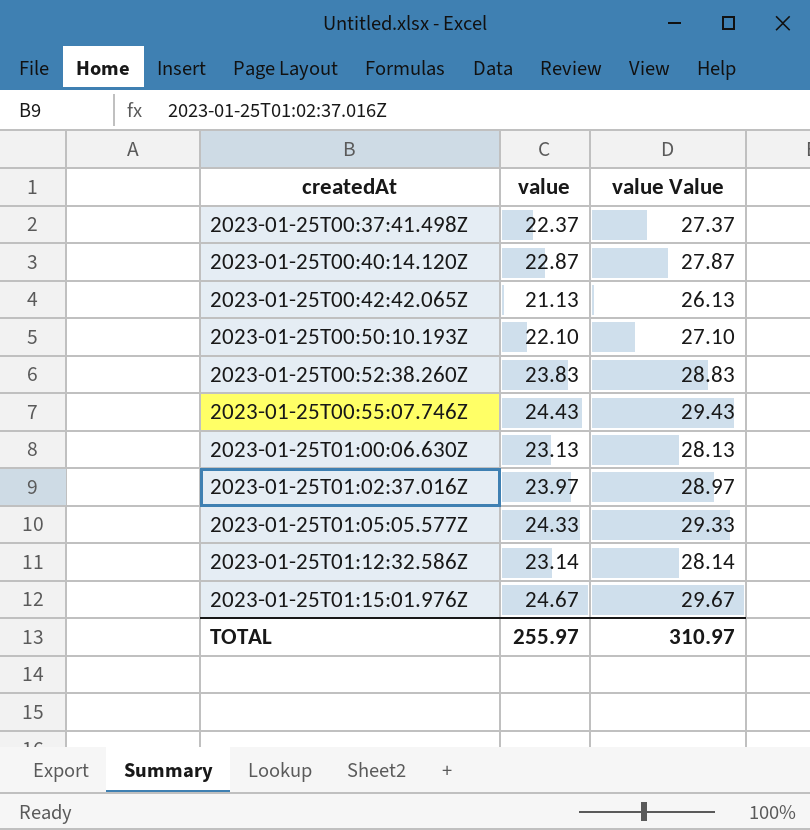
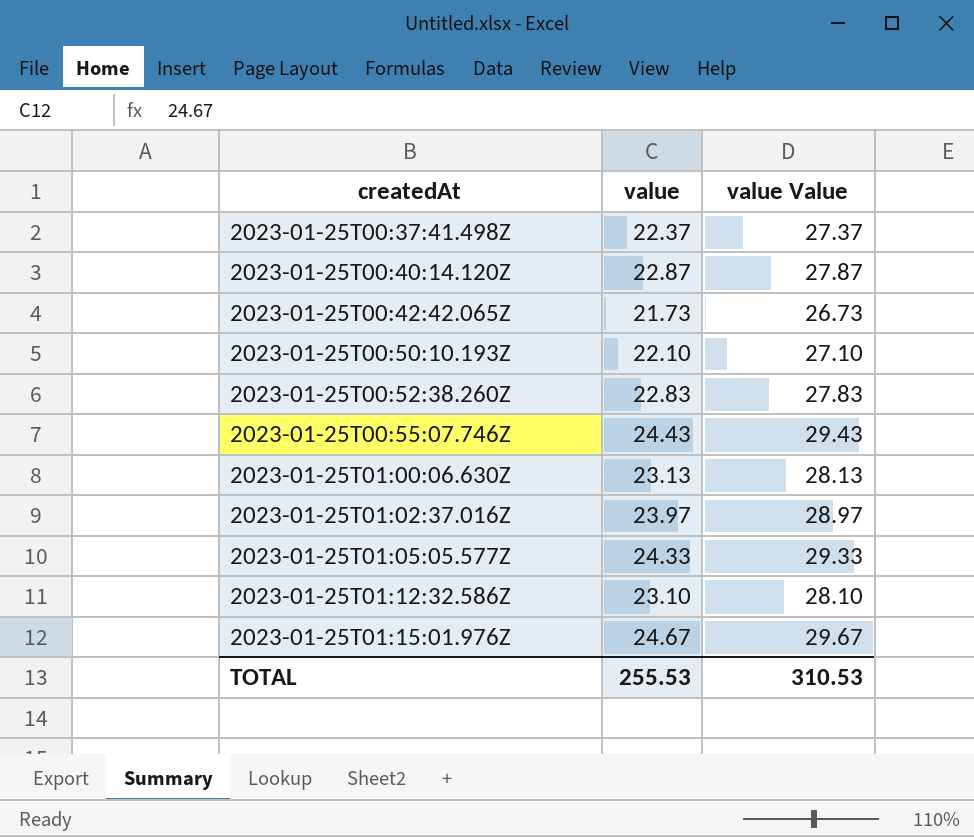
2023-01-25T00:42:42.065Z | value: 21.13 -> 21.73
2023-01-25T00:42:42.065Z | value Value: 26.13 -> 26.73
2023-01-25T00:52:38.260Z | value: 23.83 -> 22.83
2023-01-25T00:52:38.260Z | value Value: 28.83 -> 27.83
2023-01-25T01:12:32.586Z | value: 23.14 -> 23.10
2023-01-25T01:12:32.586Z | value Value: 28.14 -> 28.10
TOTAL | value: 255.97 -> 255.53
TOTAL | value Value: 310.97 -> 310.53

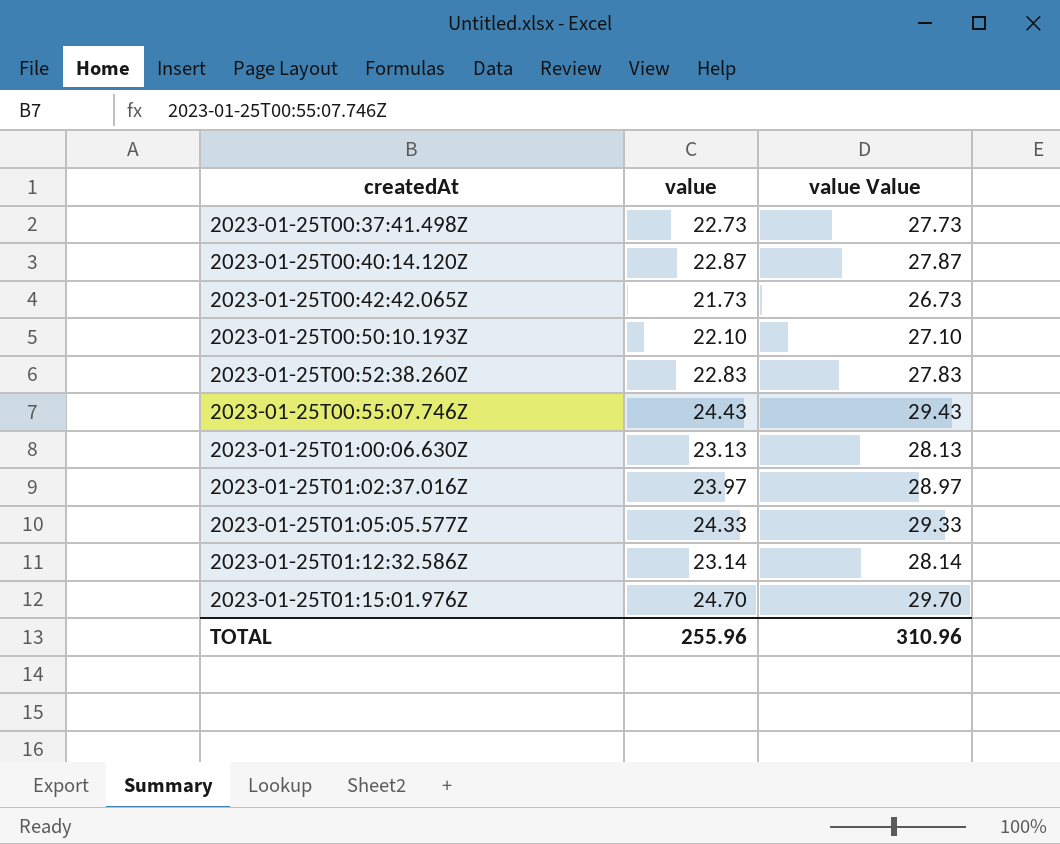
2023-01-25T00:37:41.498Z | value: 22.37 -> 22.73
2023-01-25T00:37:41.498Z | value Value: 27.37 -> 27.73
2023-01-25T01:12:32.586Z | value: 23.10 -> 23.14
2023-01-25T01:12:32.586Z | value Value: 28.10 -> 28.14
2023-01-25T01:15:01.976Z | value: 24.67 -> 24.70
2023-01-25T01:15:01.976Z | value Value: 29.67 -> 29.70
TOTAL | value: 255.53 -> 255.96
TOTAL | value Value: 310.53 -> 310.96

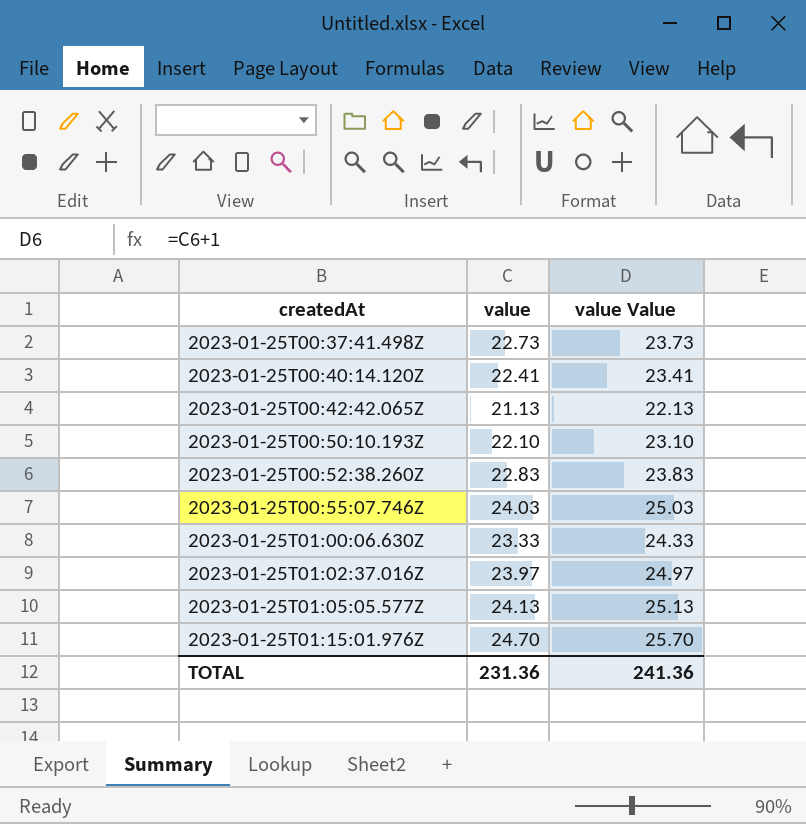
column value Value | formula: [value] + 5 -> [value] + 1
row 2023-01-25T01:12:32.586Z: 23.14 | 28.14 -> none
2023-01-25T00:40:14.120Z | value: 22.87 -> 22.41
2023-01-25T00:42:42.065Z | value: 21.73 -> 21.13
2023-01-25T00:55:07.746Z | value: 24.43 -> 24.03
2023-01-25T01:00:06.630Z | value: 23.13 -> 23.33
2023-01-25T01:05:05.577Z | value: 24.33 -> 24.13
TOTAL | value: 255.96 -> 231.36
TOTAL | value Value: 310.96 -> 241.36

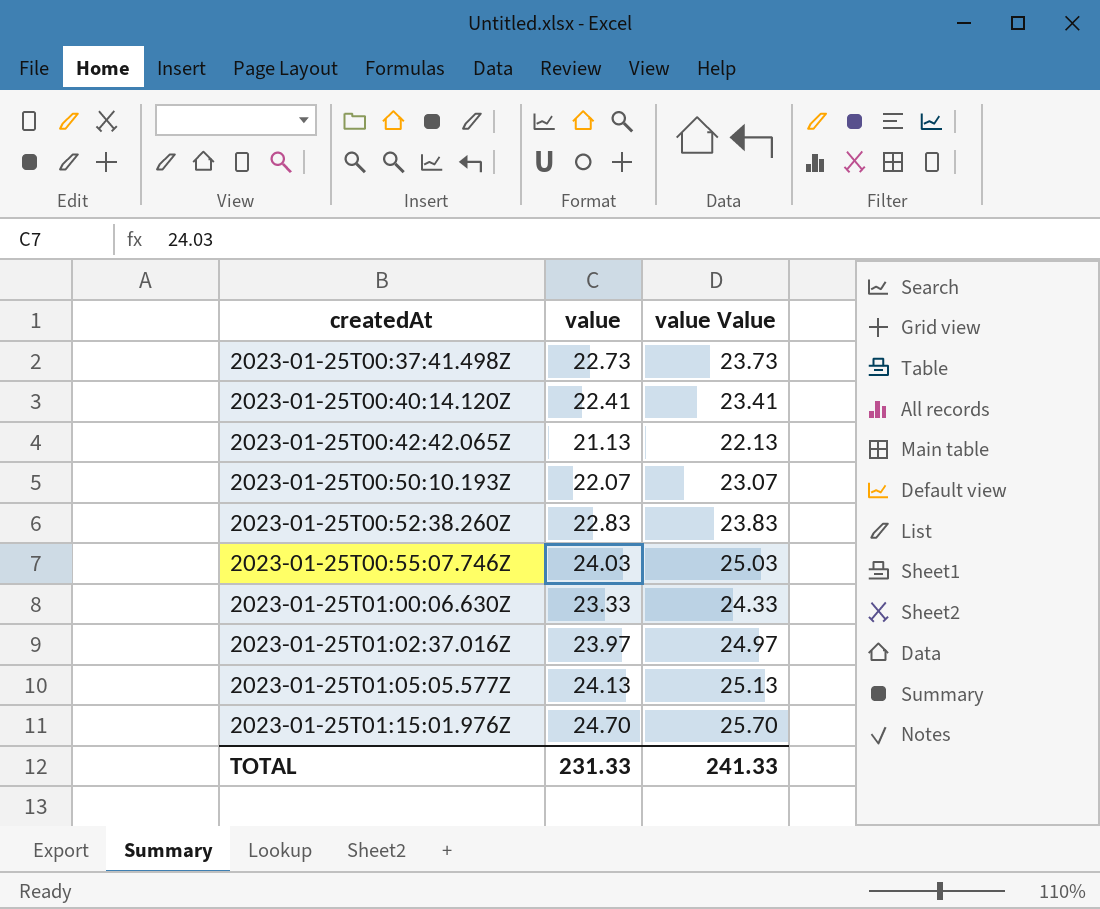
2023-01-25T00:50:10.193Z | value: 22.10 -> 22.07
2023-01-25T00:50:10.193Z | value Value: 23.10 -> 23.07
TOTAL | value: 231.36 -> 231.33
TOTAL | value Value: 241.36 -> 241.33

